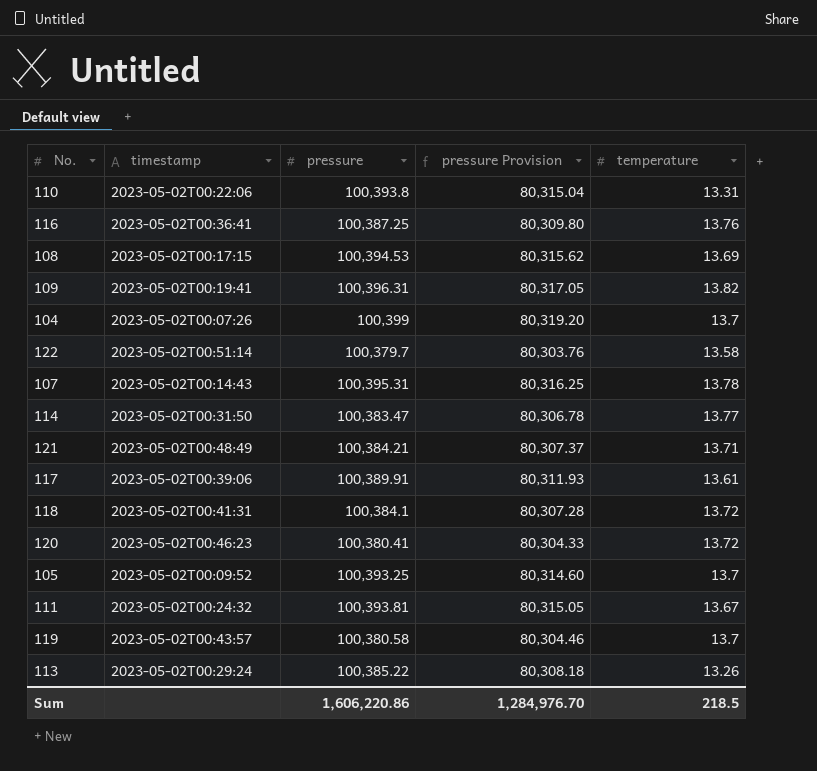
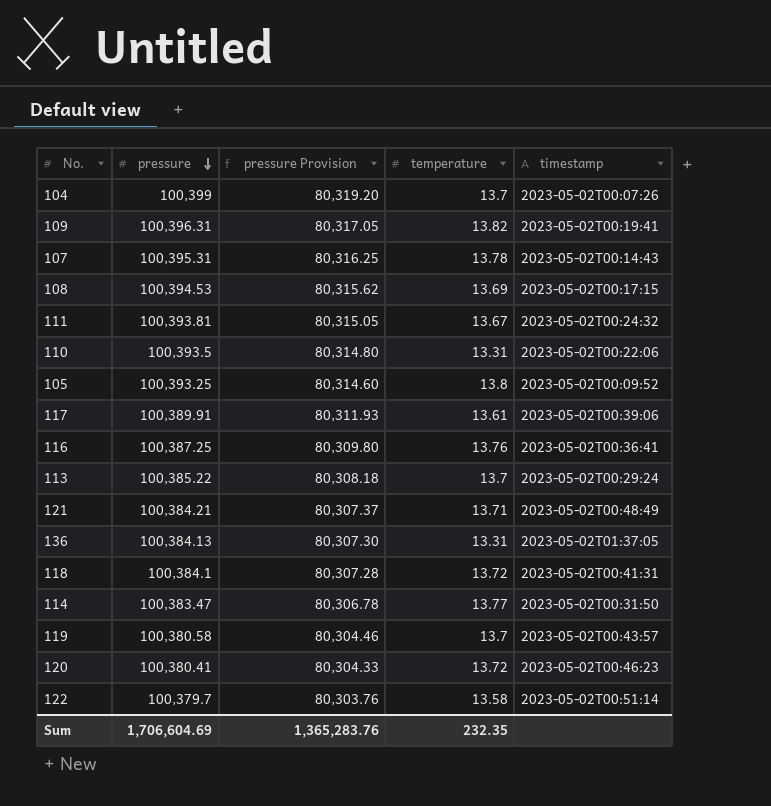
row order: none -> pressure descending
column timestamp | position: 2 -> 5
110 | pressure: 100,393.8 -> 100,393.5
110 | pressure Provision: 80,315.04 -> 80,314.80
105 | temperature: 13.7 -> 13.8
113 | temperature: 13.26 -> 13.7
row 136: none -> 100,384.13 | 80,307.30 | 13.31 | 2023-05-02T01:37:05
Sum | pressure: 1,606,220.86 -> 1,706,604.69
Sum | pressure Provision: 1,284,976.70 -> 1,365,283.76
Sum | temperature: 218.5 -> 232.35

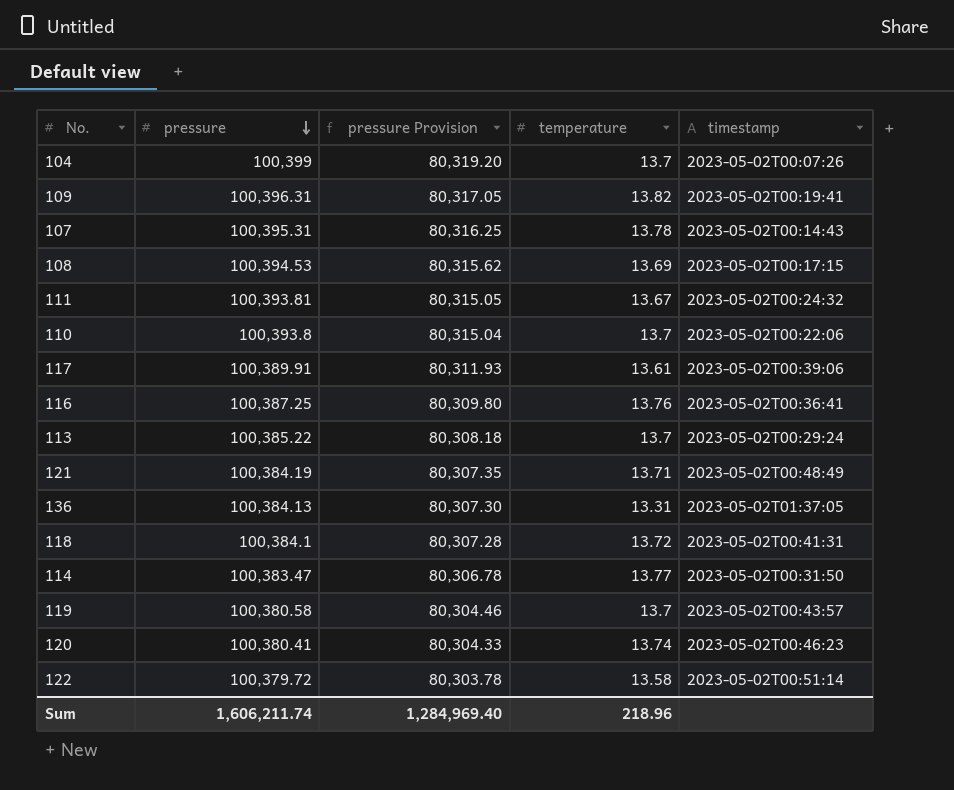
row 105: 100,393.25 | 80,314.60 | 13.8 | 2023-05-02T00:09:52 -> none
110 | pressure: 100,393.5 -> 100,393.8
110 | pressure Provision: 80,314.80 -> 80,315.04
110 | temperature: 13.31 -> 13.7
121 | pressure: 100,384.21 -> 100,384.19
121 | pressure Provision: 80,307.37 -> 80,307.35
120 | temperature: 13.72 -> 13.74
122 | pressure: 100,379.7 -> 100,379.72
122 | pressure Provision: 80,303.76 -> 80,303.78
Sum | pressure: 1,706,604.69 -> 1,606,211.74
Sum | pressure Provision: 1,365,283.76 -> 1,284,969.40
Sum | temperature: 232.35 -> 218.96

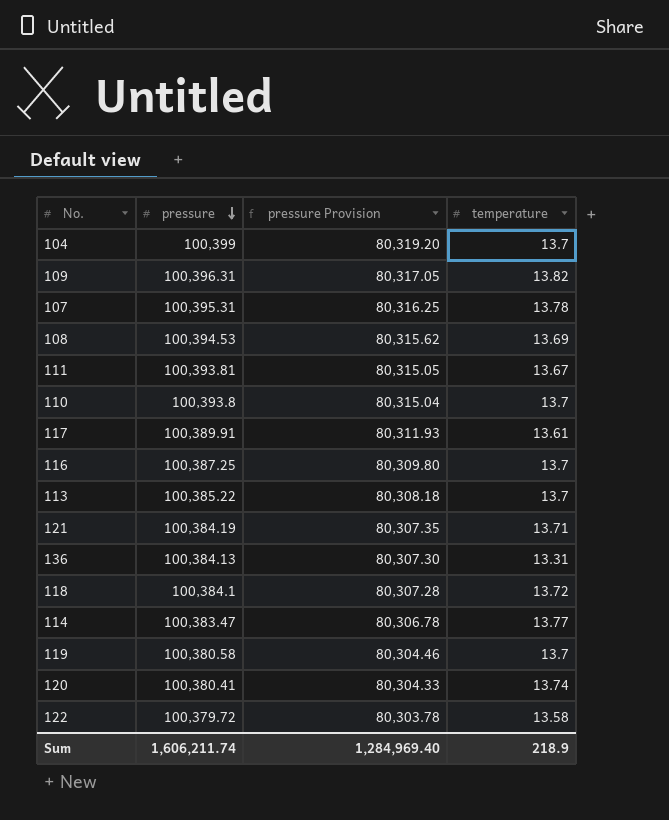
column timestamp | position: 5 -> none
116 | temperature: 13.76 -> 13.7
Sum | temperature: 218.96 -> 218.9

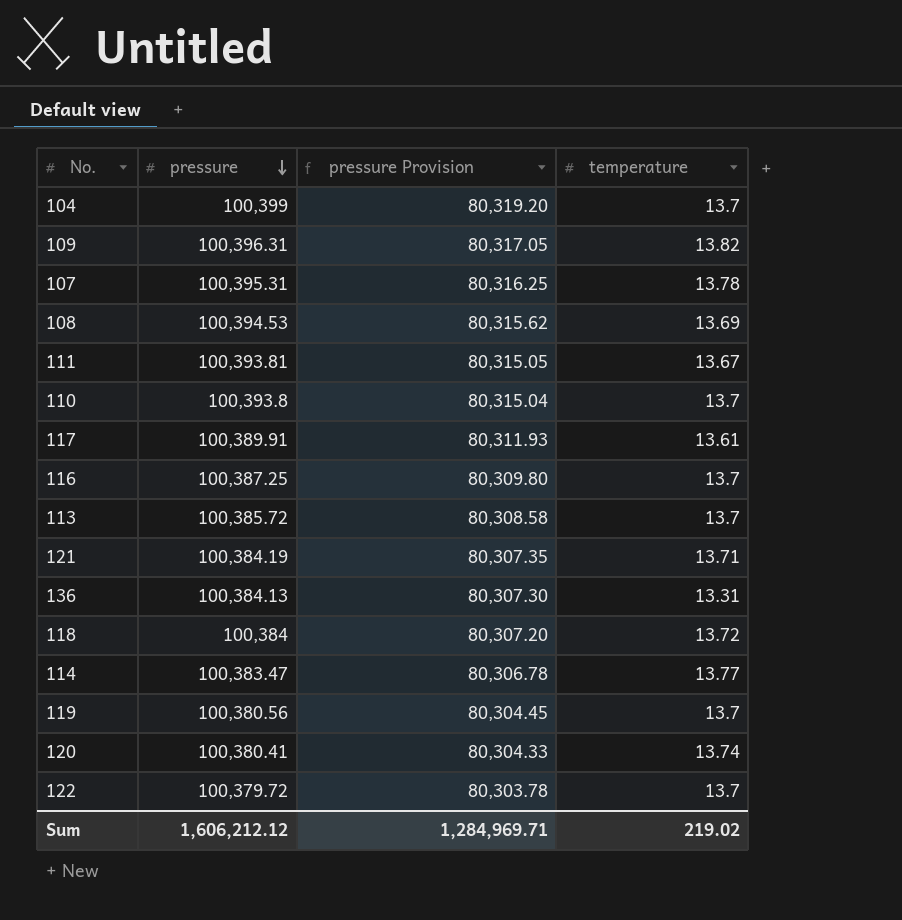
113 | pressure: 100,385.22 -> 100,385.72
113 | pressure Provision: 80,308.18 -> 80,308.58
118 | pressure: 100,384.1 -> 100,384
118 | pressure Provision: 80,307.28 -> 80,307.20
119 | pressure: 100,380.58 -> 100,380.56
119 | pressure Provision: 80,304.46 -> 80,304.45
122 | temperature: 13.58 -> 13.7
Sum | pressure: 1,606,211.74 -> 1,606,212.12
Sum | pressure Provision: 1,284,969.40 -> 1,284,969.71
Sum | temperature: 218.9 -> 219.02

